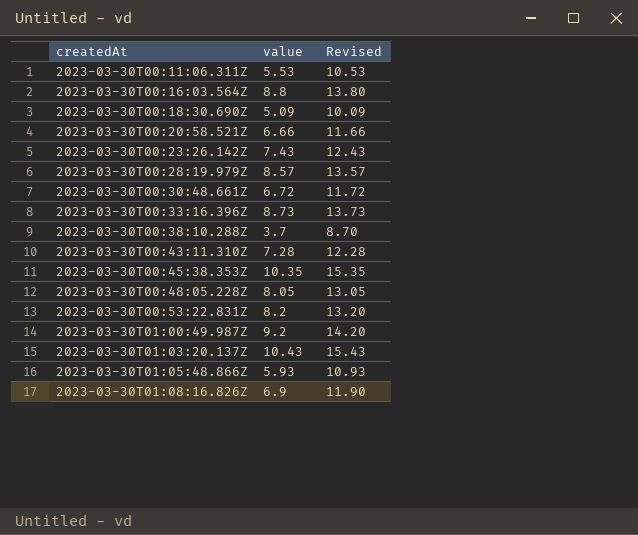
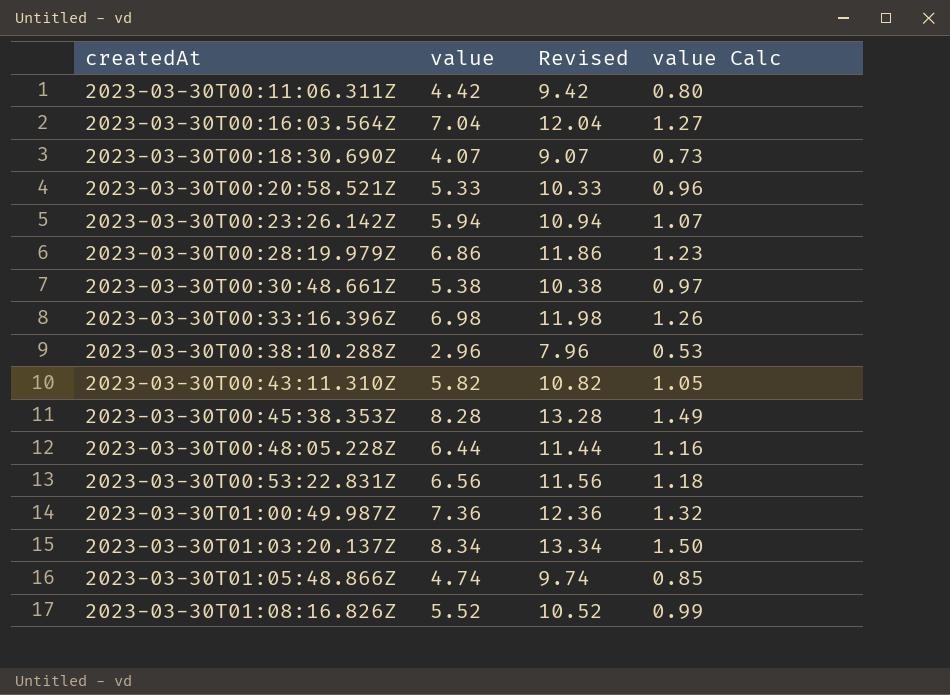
column value Calc | formula: none -> [value] * 0.18
2023-03-30T00:11:06.311Z | value: 5.53 -> 4.42
2023-03-30T00:11:06.311Z | Revised: 10.53 -> 9.42
2023-03-30T00:16:03.564Z | value: 8.8 -> 7.04
2023-03-30T00:16:03.564Z | Revised: 13.80 -> 12.04
2023-03-30T00:18:30.690Z | value: 5.09 -> 4.07
2023-03-30T00:18:30.690Z | Revised: 10.09 -> 9.07
2023-03-30T00:20:58.521Z | value: 6.66 -> 5.33
2023-03-30T00:20:58.521Z | Revised: 11.66 -> 10.33
2023-03-30T00:23:26.142Z | value: 7.43 -> 5.94
2023-03-30T00:23:26.142Z | Revised: 12.43 -> 10.94
2023-03-30T00:28:19.979Z | value: 8.57 -> 6.86
2023-03-30T00:28:19.979Z | Revised: 13.57 -> 11.86
2023-03-30T00:30:48.661Z | value: 6.72 -> 5.38
2023-03-30T00:30:48.661Z | Revised: 11.72 -> 10.38
2023-03-30T00:33:16.396Z | value: 8.73 -> 6.98
2023-03-30T00:33:16.396Z | Revised: 13.73 -> 11.98
2023-03-30T00:38:10.288Z | value: 3.7 -> 2.96
2023-03-30T00:38:10.288Z | Revised: 8.70 -> 7.96
2023-03-30T00:43:11.310Z | value: 7.28 -> 5.82
2023-03-30T00:43:11.310Z | Revised: 12.28 -> 10.82
2023-03-30T00:45:38.353Z | value: 10.35 -> 8.28
2023-03-30T00:45:38.353Z | Revised: 15.35 -> 13.28
2023-03-30T00:48:05.228Z | value: 8.05 -> 6.44
2023-03-30T00:48:05.228Z | Revised: 13.05 -> 11.44
2023-03-30T00:53:22.831Z | value: 8.2 -> 6.56
2023-03-30T00:53:22.831Z | Revised: 13.20 -> 11.56
2023-03-30T01:00:49.987Z | value: 9.2 -> 7.36
2023-03-30T01:00:49.987Z | Revised: 14.20 -> 12.36
2023-03-30T01:03:20.137Z | value: 10.43 -> 8.34
2023-03-30T01:03:20.137Z | Revised: 15.43 -> 13.34
2023-03-30T01:05:48.866Z | value: 5.93 -> 4.74
2023-03-30T01:05:48.866Z | Revised: 10.93 -> 9.74
2023-03-30T01:08:16.826Z | value: 6.9 -> 5.52
2023-03-30T01:08:16.826Z | Revised: 11.90 -> 10.52

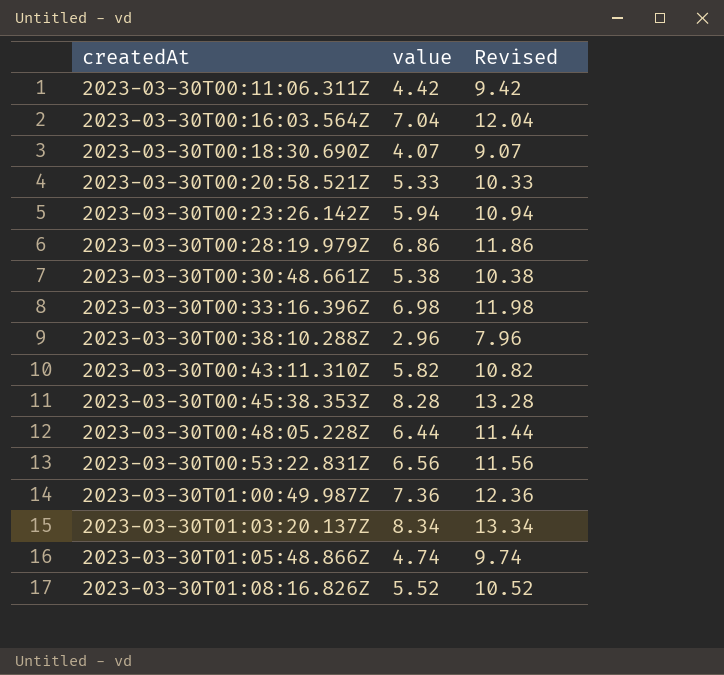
column value Calc | formula: [value] * 0.18 -> none

